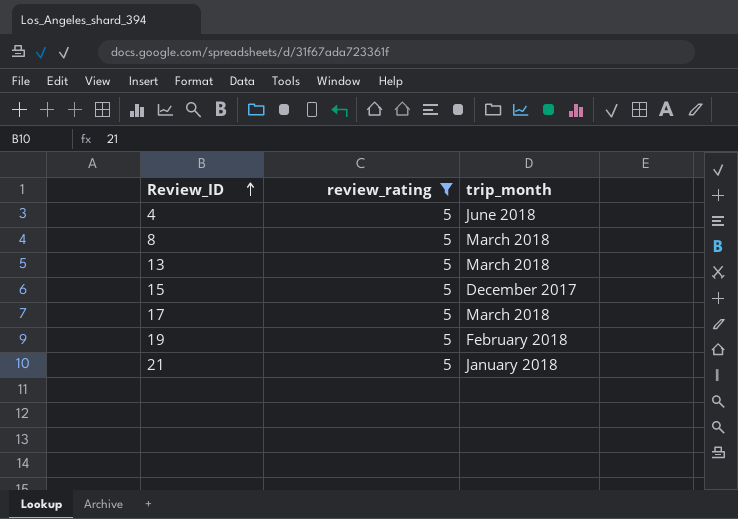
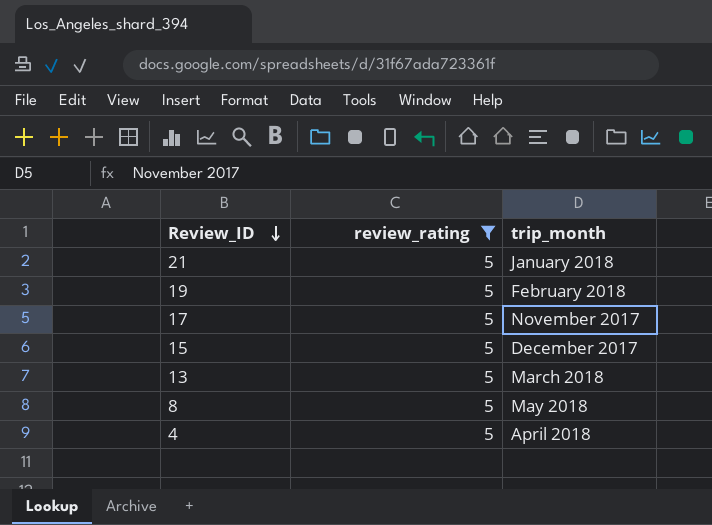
row order: Review_ID ascending -> Review_ID descending
17 | trip_month: March 2018 -> November 2017
8 | trip_month: March 2018 -> May 2018
4 | trip_month: June 2018 -> April 2018

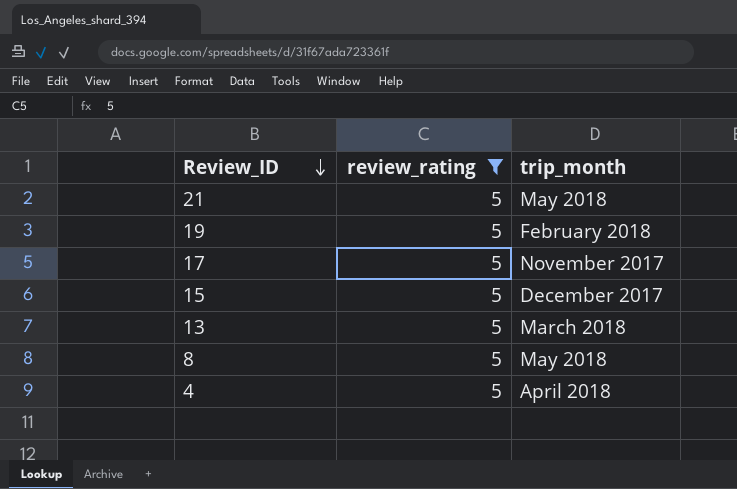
21 | trip_month: January 2018 -> May 2018

